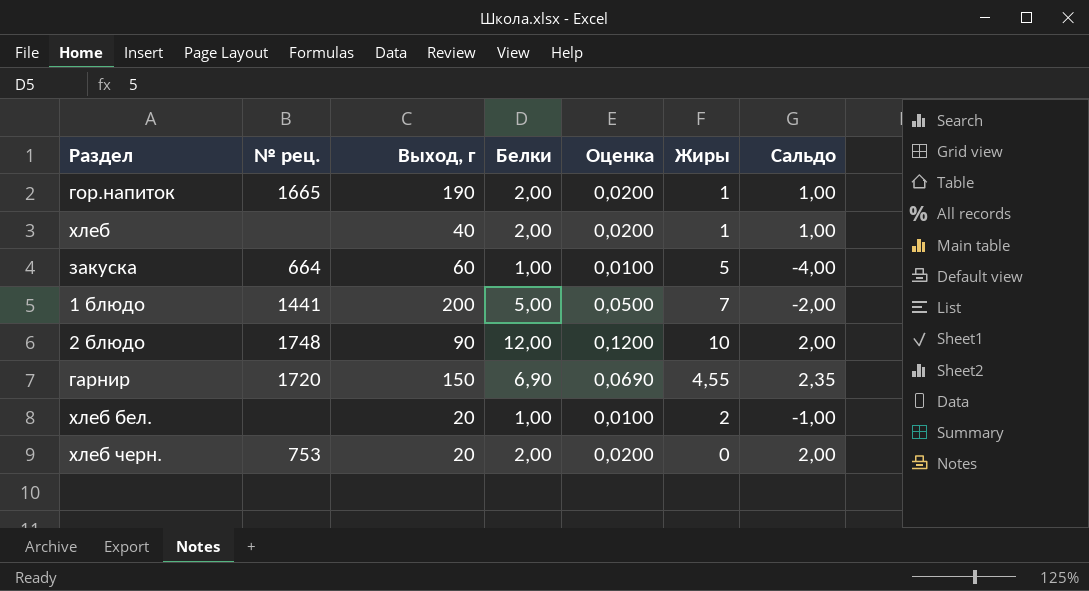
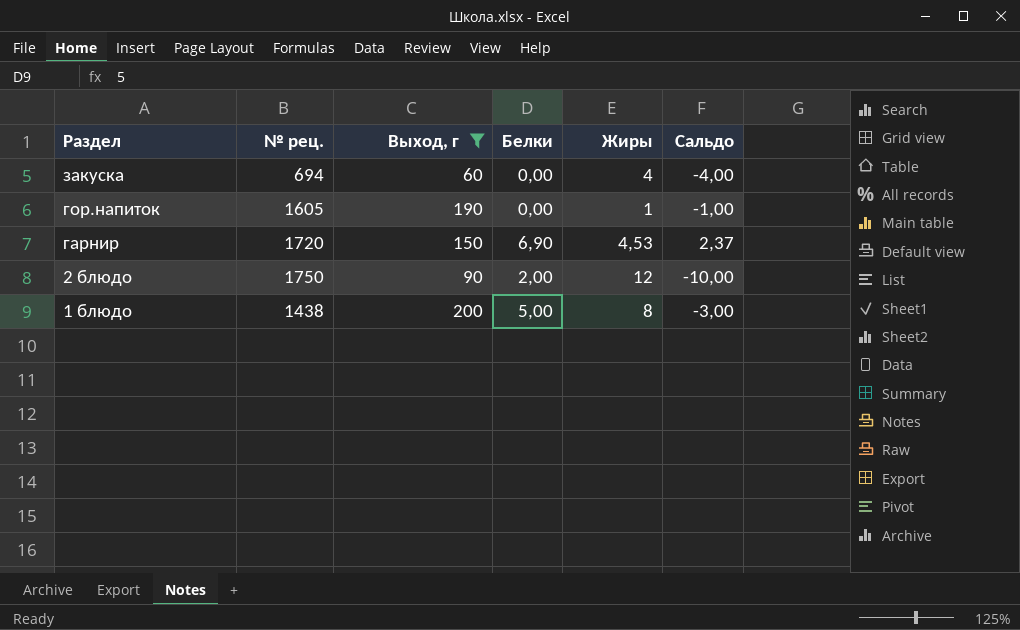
filter: none -> Выход, г >= 60
row order: none -> Раздел descending
column Оценка | formula: [Белки] * 0,01 -> none
закуска | № рец.: 664 -> 694
закуска | Белки: 1,00 -> 0,00
закуска | Жиры: 5 -> 4
гор.напиток | № рец.: 1665 -> 1605
гор.напиток | Белки: 2,00 -> 0,00
гор.напиток | Сальдо: 1,00 -> -1,00
гарнир | Жиры: 4,55 -> 4,53
гарнир | Сальдо: 2,35 -> 2,37
2 блюдо | № рец.: 1748 -> 1750
2 блюдо | Белки: 12,00 -> 2,00
2 блюдо | Жиры: 10 -> 12
2 блюдо | Сальдо: 2,00 -> -10,00
1 блюдо | № рец.: 1441 -> 1438
1 блюдо | Жиры: 7 -> 8
1 блюдо | Сальдо: -2,00 -> -3,00

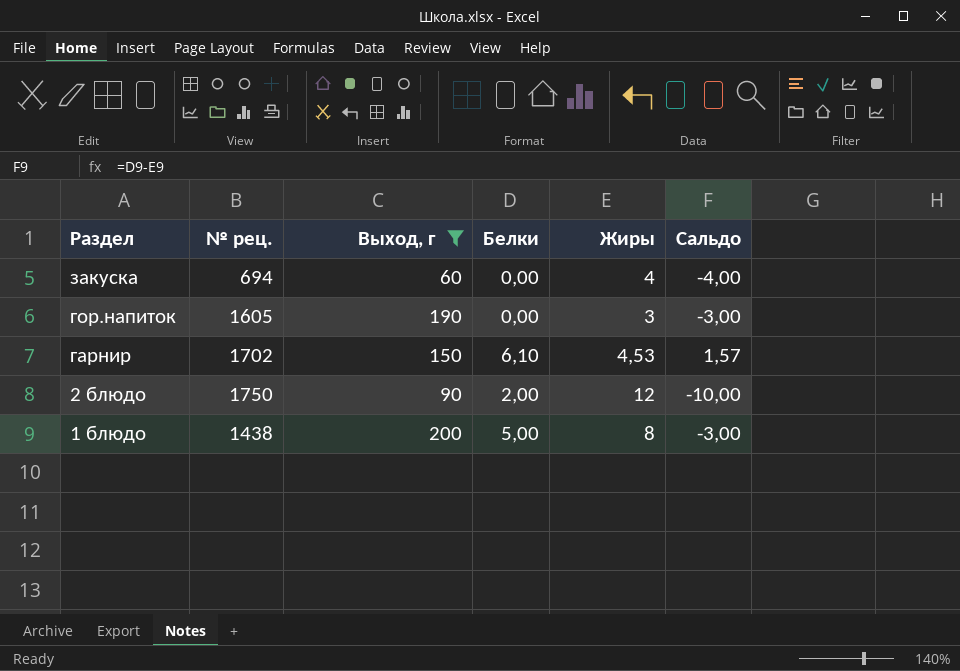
гор.напиток | Жиры: 1 -> 3
гор.напиток | Сальдо: -1,00 -> -3,00
гарнир | № рец.: 1720 -> 1702
гарнир | Белки: 6,90 -> 6,10
гарнир | Сальдо: 2,37 -> 1,57

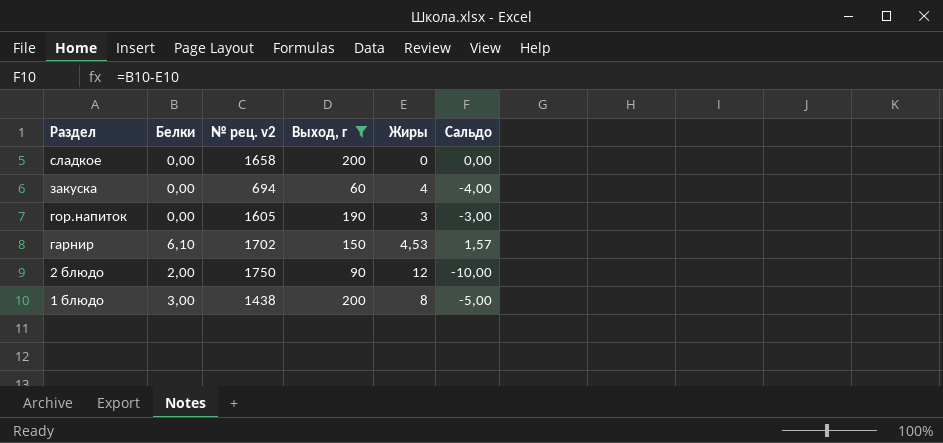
column Белки | position: 4 -> 2
column name: № рец. -> № рец. v2
row сладкое: none -> 0,00 | 1658 | 200 | 0 | 0,00
1 блюдо | Белки: 5,00 -> 3,00
1 блюдо | Сальдо: -3,00 -> -5,00

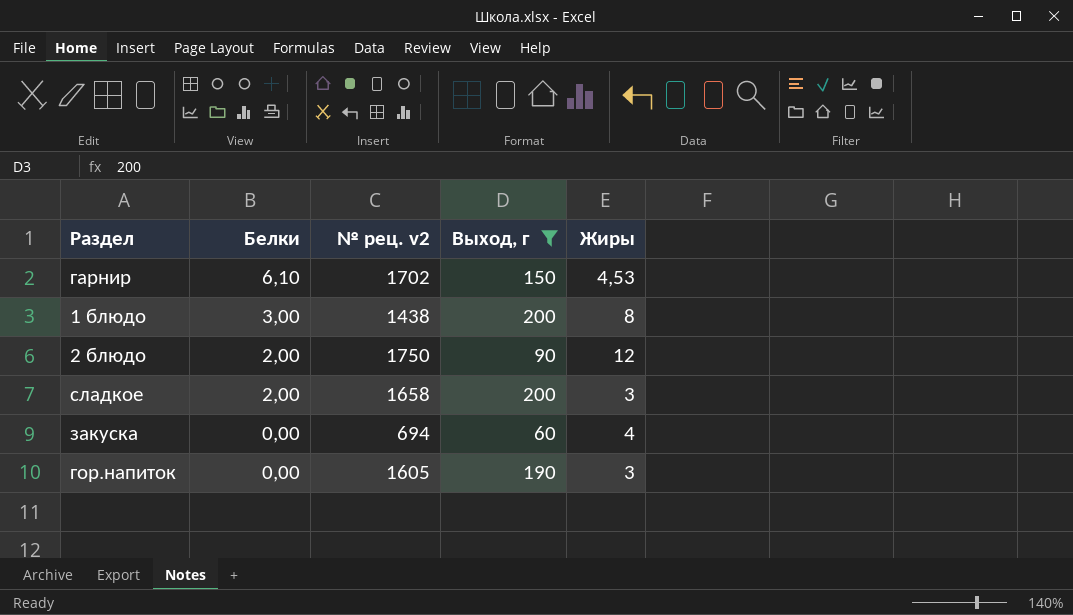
row order: Раздел descending -> Белки descending
column Сальдо | formula: [Белки] - [Жиры] -> none
сладкое | Белки: 0,00 -> 2,00
сладкое | Жиры: 0 -> 3

